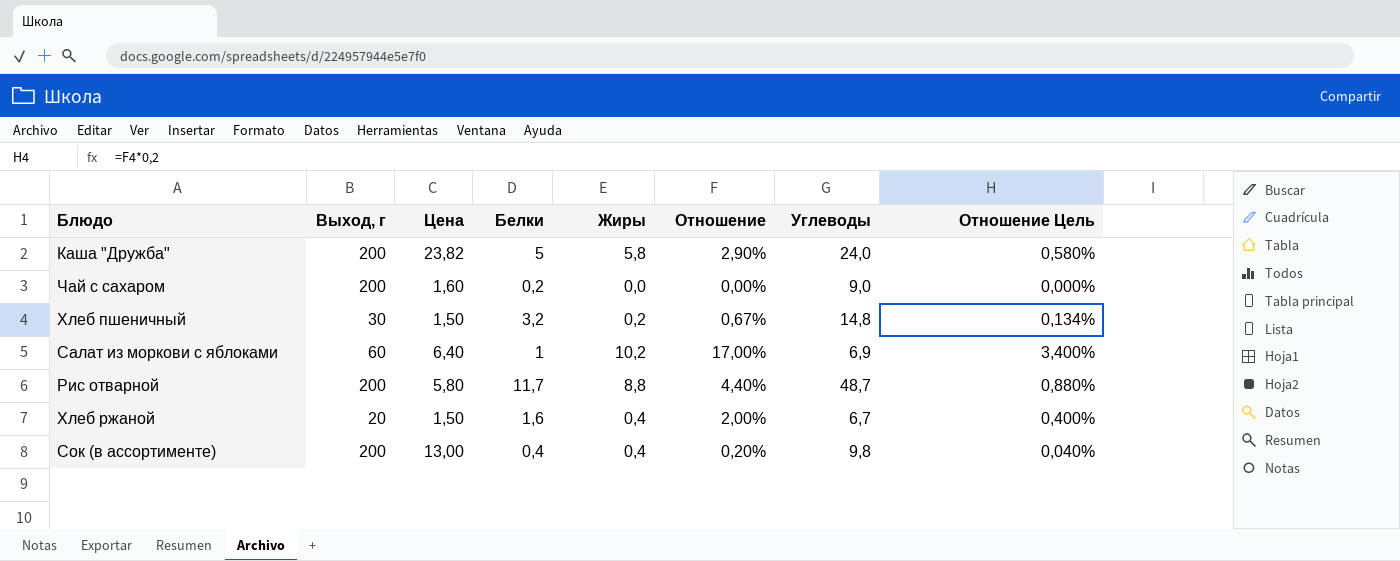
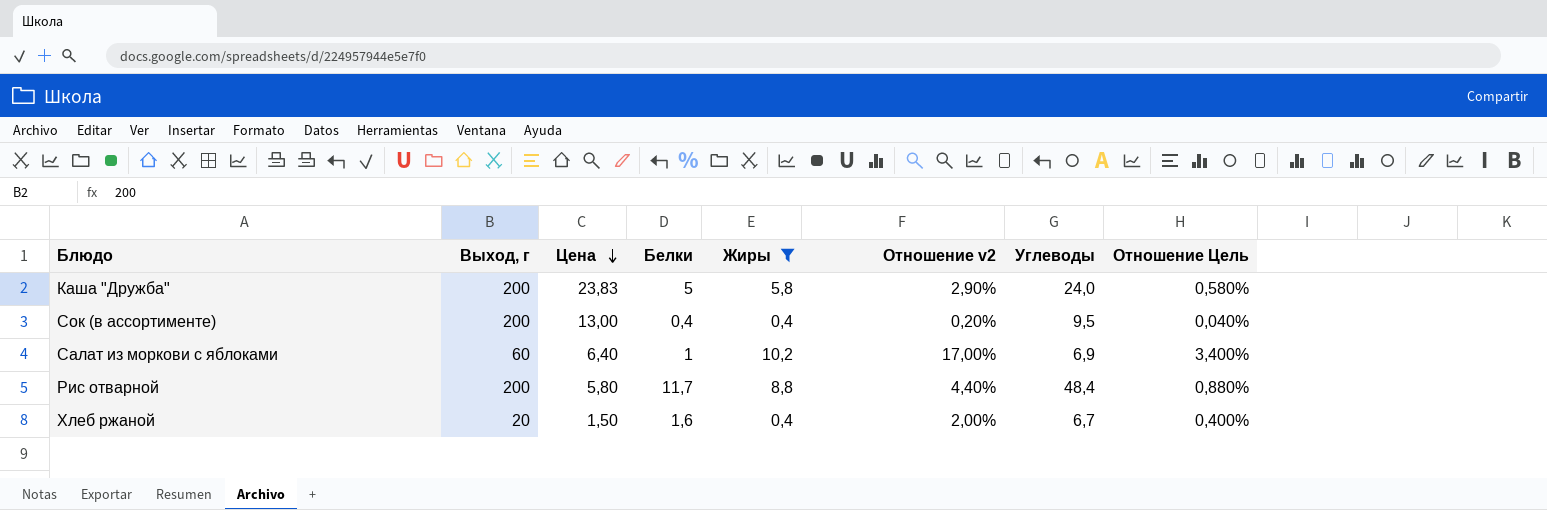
filter: none -> Жиры >= 0,4
row order: none -> Цена descending
column name: Отношение -> Отношение v2
Каша "Дружба" | Цена: 23,82 -> 23,83
Сок (в ассортименте) | Углеводы: 9,8 -> 9,5
Рис отварной | Углеводы: 48,7 -> 48,4

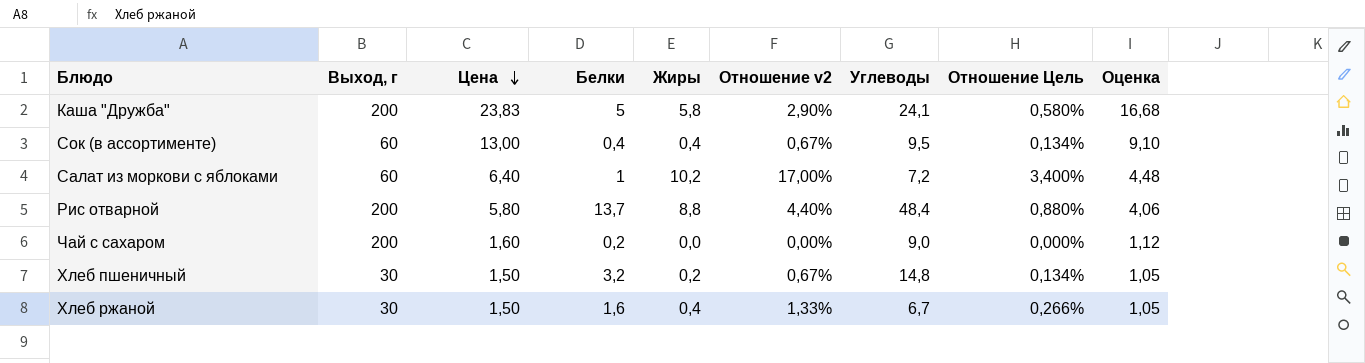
filter: Жиры >= 0,4 -> none
column Оценка | formula: none -> [Цена] * 0,7
Каша "Дружба" | Углеводы: 24,0 -> 24,1
Сок (в ассортименте) | Выход, г: 200 -> 60
Сок (в ассортименте) | Отношение v2: 0,20% -> 0,67%
Сок (в ассортименте) | Отношение Цель: 0,040% -> 0,134%
Салат из моркови с яблоками | Углеводы: 6,9 -> 7,2
Рис отварной | Белки: 11,7 -> 13,7
Хлеб ржаной | Выход, г: 20 -> 30
Хлеб ржаной | Отношение v2: 2,00% -> 1,33%
Хлеб ржаной | Отношение Цель: 0,400% -> 0,266%

